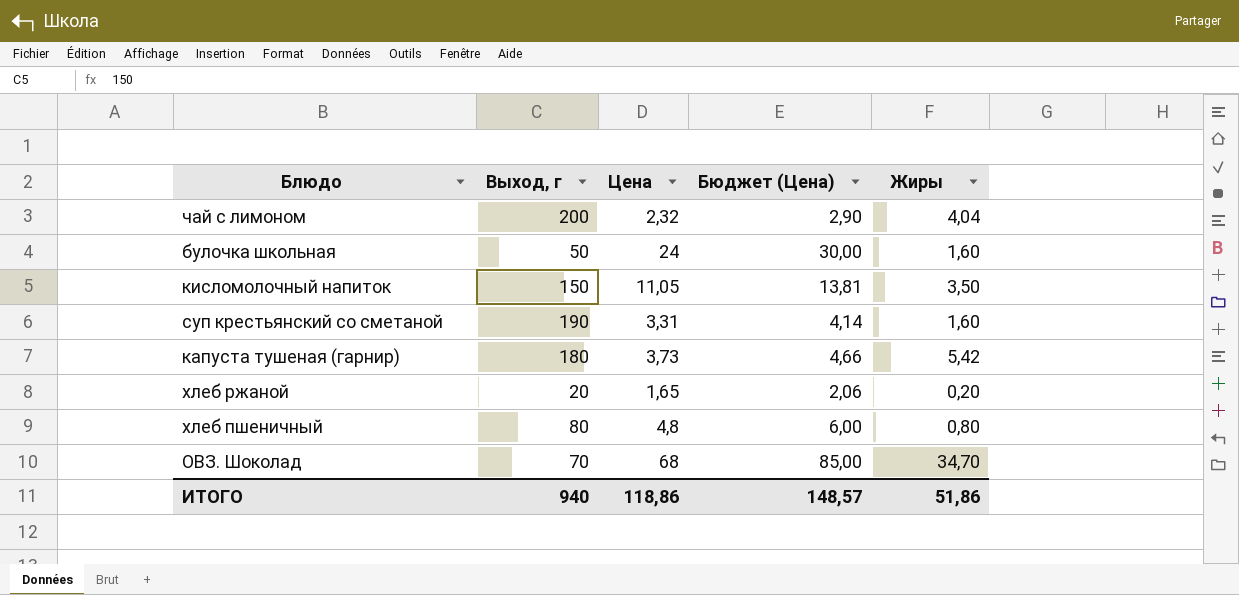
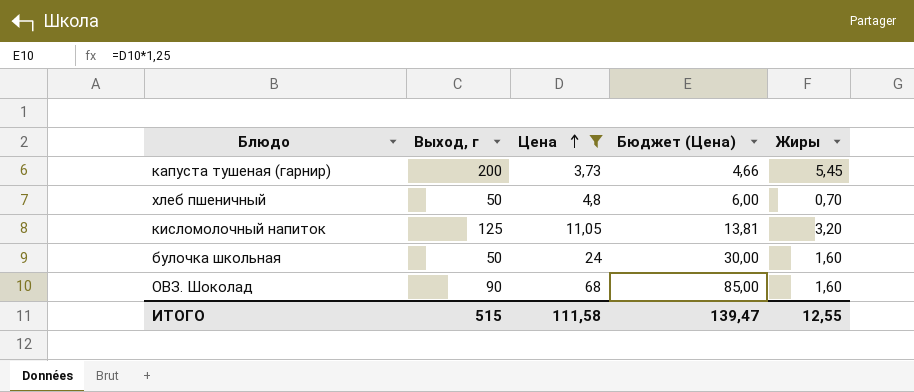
filter: none -> Цена >= 3,73
row order: none -> Цена ascending
капуста тушеная (гарнир) | Выход, г: 180 -> 200
капуста тушеная (гарнир) | Жиры: 5,42 -> 5,45
хлеб пшеничный | Выход, г: 80 -> 50
хлеб пшеничный | Жиры: 0,80 -> 0,70
кисломолочный напиток | Выход, г: 150 -> 125
кисломолочный напиток | Жиры: 3,50 -> 3,20
ОВЗ. Шоколад | Выход, г: 70 -> 90
ОВЗ. Шоколад | Жиры: 34,70 -> 1,60
ИТОГО | Выход, г: 940 -> 515
ИТОГО | Цена: 118,86 -> 111,58
ИТОГО | Бюджет (Цена): 148,57 -> 139,47
ИТОГО | Жиры: 51,86 -> 12,55

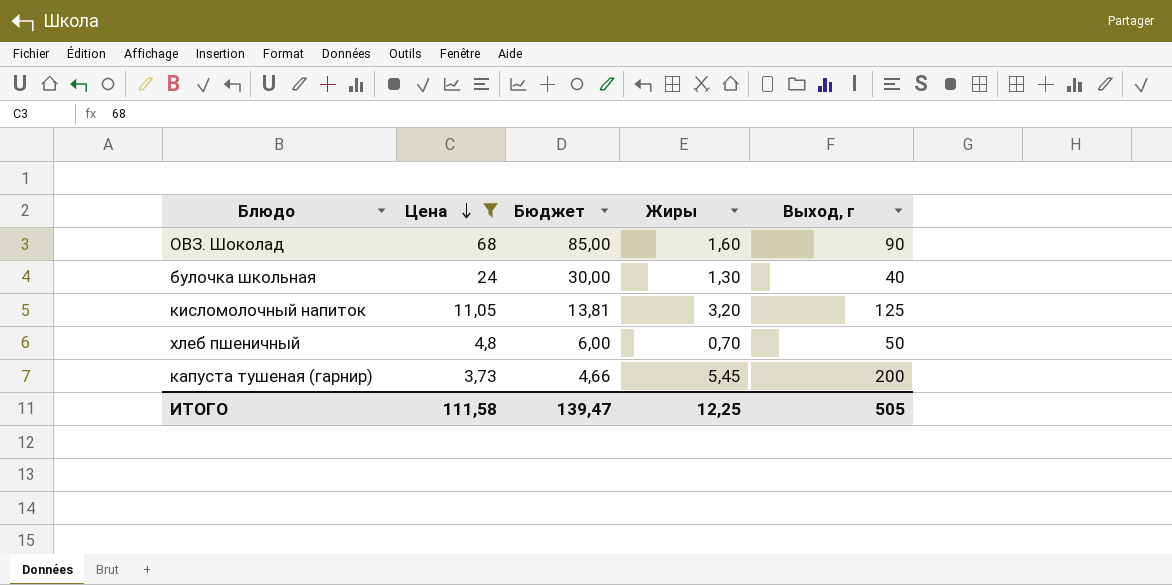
row order: Цена ascending -> Цена descending
column name: Бюджет (Цена) -> Бюджет
column Выход, г | position: 2 -> 5
булочка школьная | Жиры: 1,60 -> 1,30
булочка школьная | Выход, г: 50 -> 40
ИТОГО | Жиры: 12,55 -> 12,25
ИТОГО | Выход, г: 515 -> 505

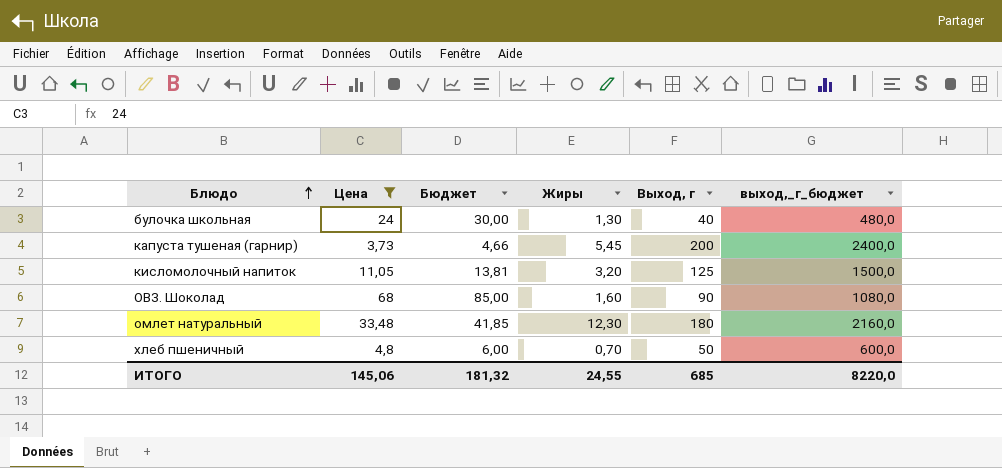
row order: Цена descending -> Блюдо ascending
column выход,_г_бюджет | formula: none -> [Выход, г] * 12
row омлет натуральный: none -> 33,48 | 41,85 | 12,30 | 180 | 2160,0
ИТОГО | Цена: 111,58 -> 145,06
ИТОГО | Бюджет: 139,47 -> 181,32
ИТОГО | Жиры: 12,25 -> 24,55
ИТОГО | Выход, г: 505 -> 685

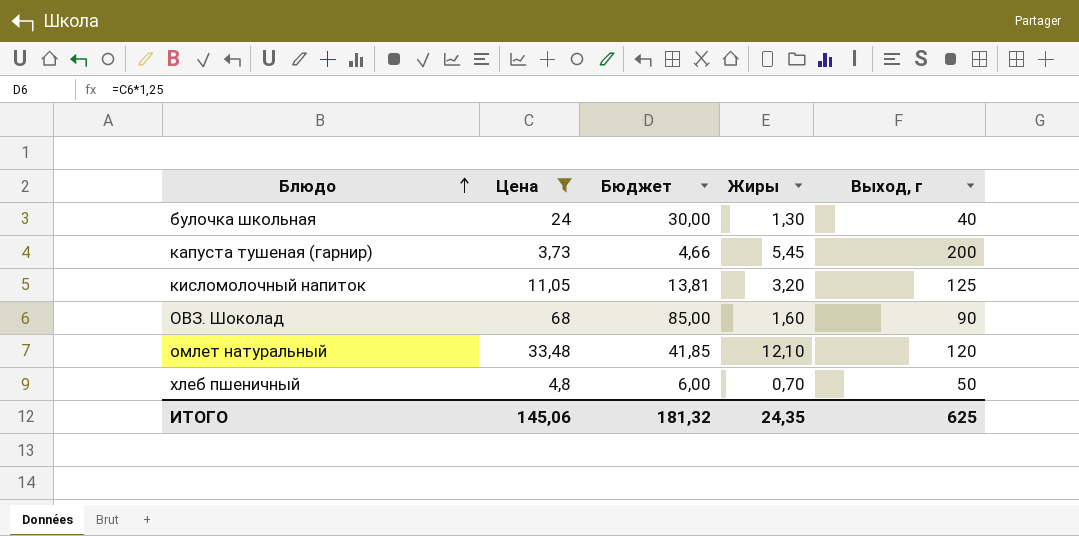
column выход,_г_бюджет | formula: [Выход, г] * 12 -> none
омлет натуральный | Жиры: 12,30 -> 12,10
омлет натуральный | Выход, г: 180 -> 120
ИТОГО | Жиры: 24,55 -> 24,35
ИТОГО | Выход, г: 685 -> 625

